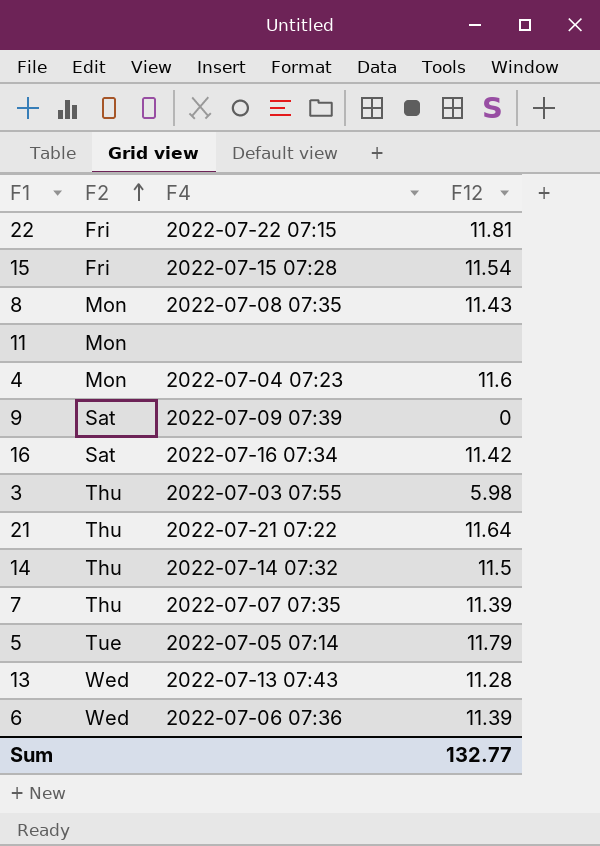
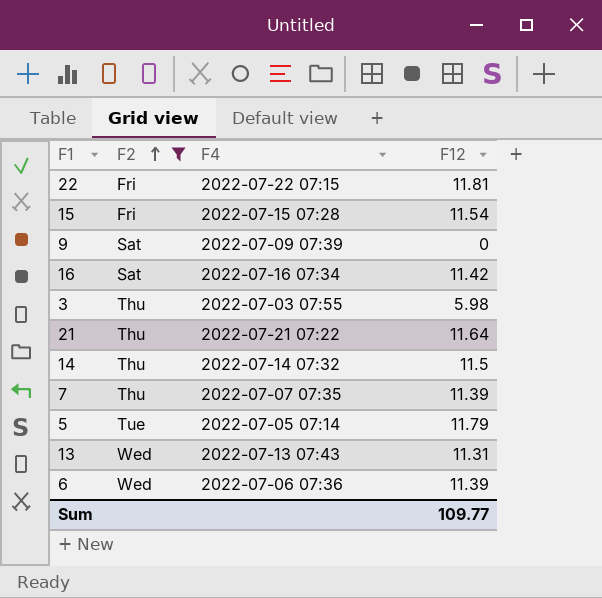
filter: none -> F2 != Mon
13 | F12: 11.28 -> 11.31
Sum | F12: 132.77 -> 109.77

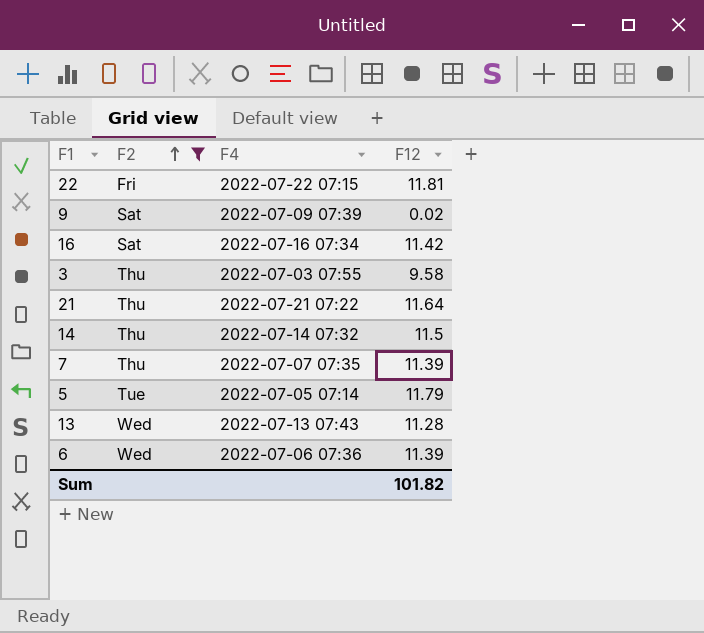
row 15: Fri | 2022-07-15 07:28 | 11.54 -> none
9 | F12: 0 -> 0.02
3 | F12: 5.98 -> 9.58
13 | F12: 11.31 -> 11.28
Sum | F12: 109.77 -> 101.82

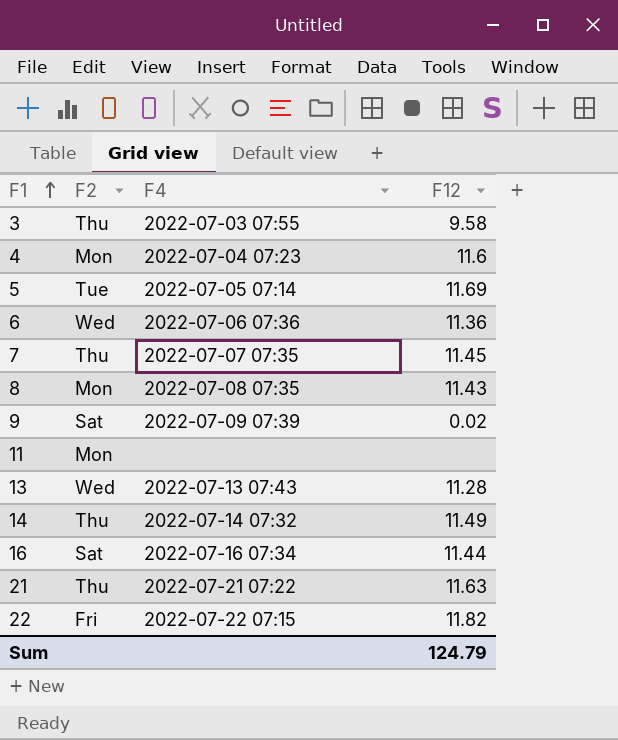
filter: F2 != Mon -> none
row order: F2 ascending -> F1 ascending
5 | F12: 11.79 -> 11.69
6 | F12: 11.39 -> 11.36
7 | F12: 11.39 -> 11.45
14 | F12: 11.5 -> 11.49
16 | F12: 11.42 -> 11.44
21 | F12: 11.64 -> 11.63
22 | F12: 11.81 -> 11.82
Sum | F12: 101.82 -> 124.79

